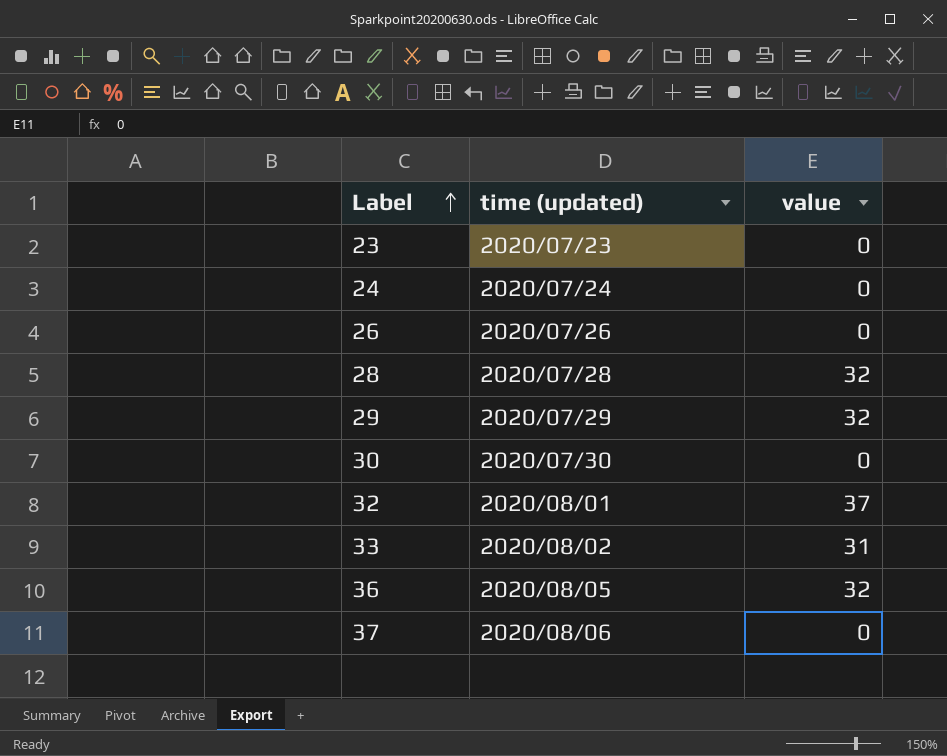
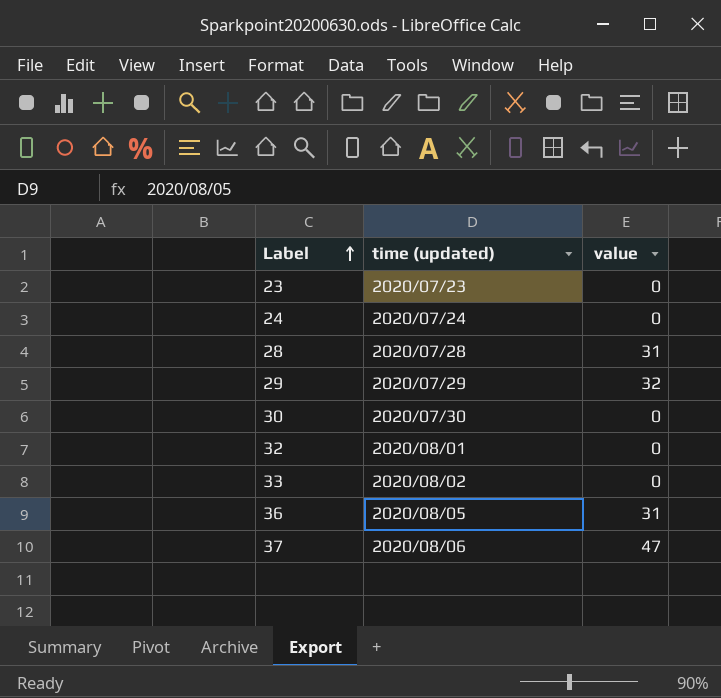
row 26: 2020/07/26 | 0 -> none
28 | value: 32 -> 31
32 | value: 37 -> 0
33 | value: 31 -> 0
36 | value: 32 -> 31
37 | value: 0 -> 47

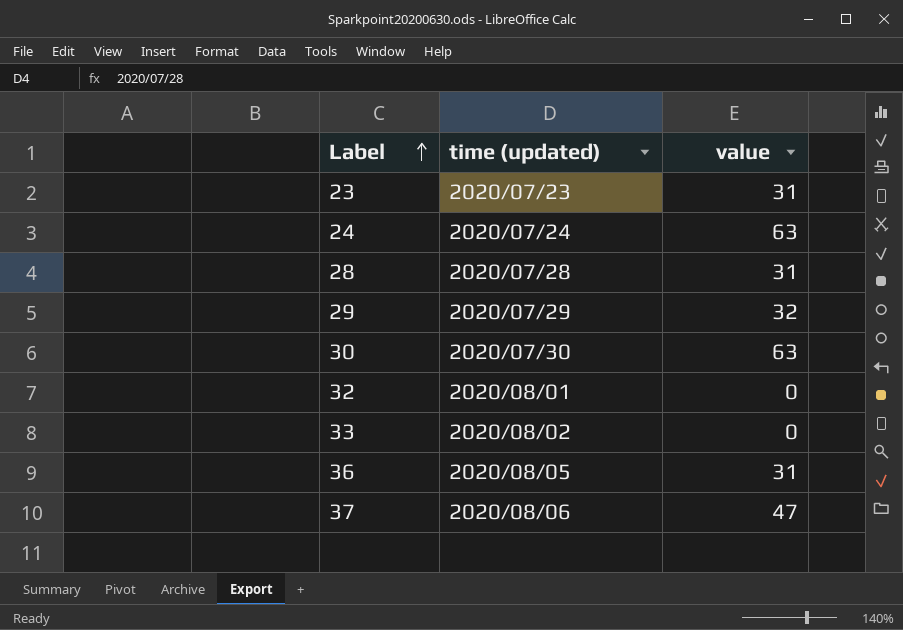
23 | value: 0 -> 31
24 | value: 0 -> 63
30 | value: 0 -> 63

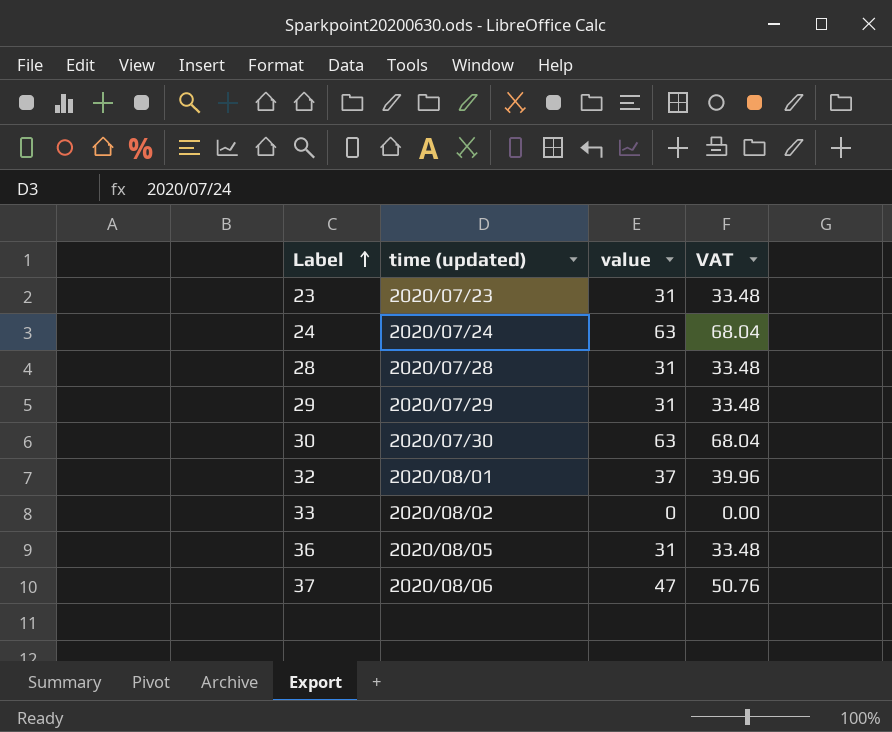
column VAT | formula: none -> [value] * 1.08
29 | value: 32 -> 31
32 | value: 0 -> 37

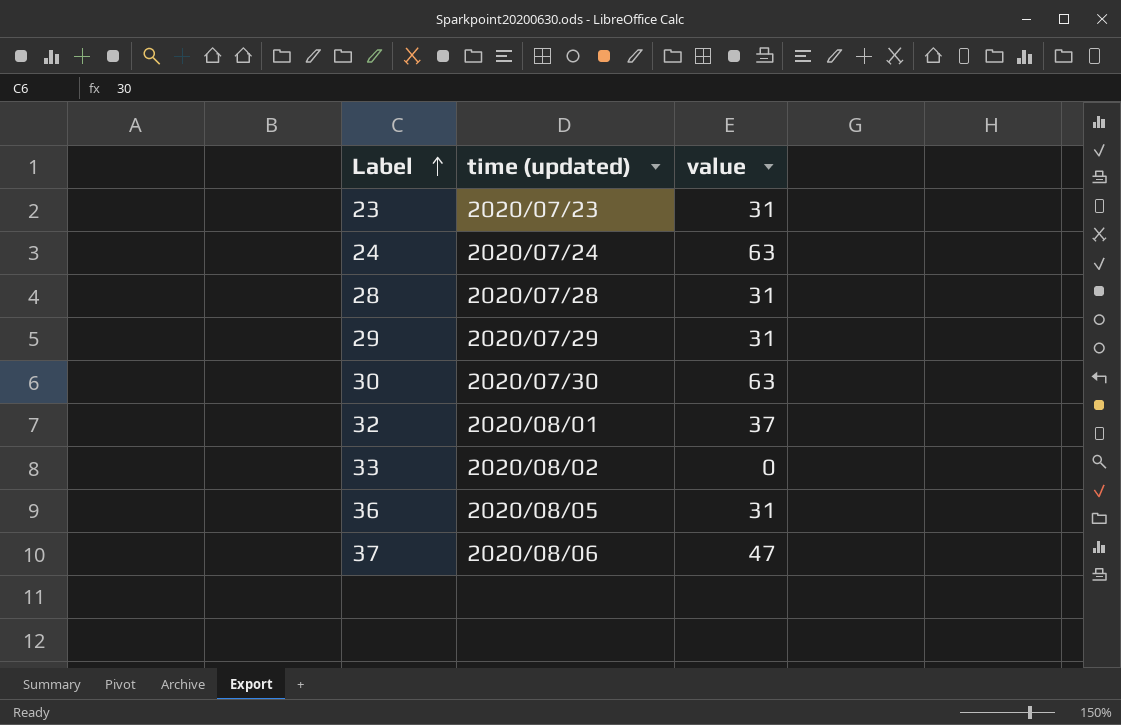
column VAT | formula: [value] * 1.08 -> none

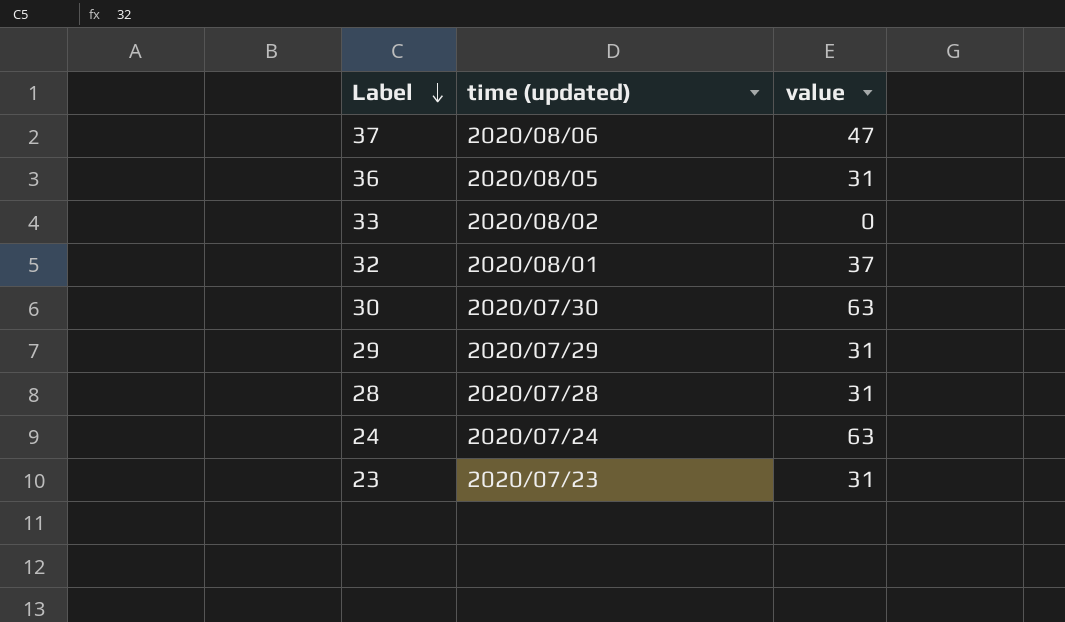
row order: Label ascending -> Label descending

